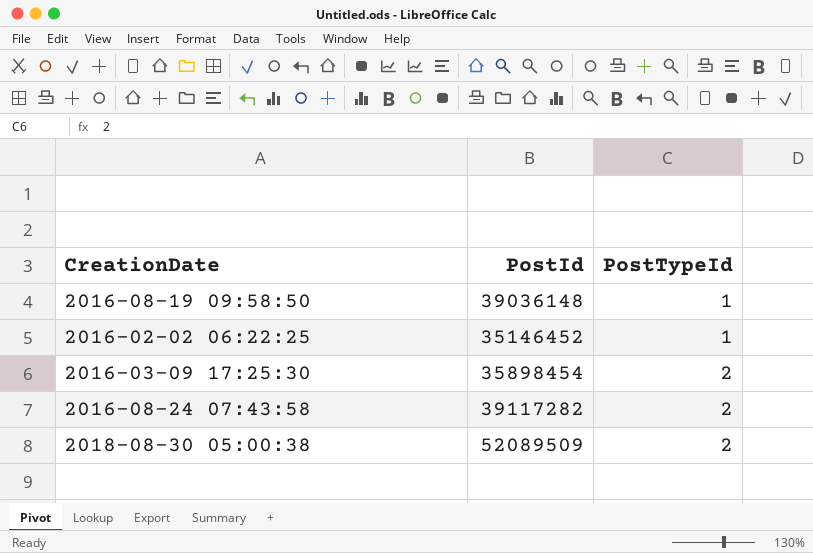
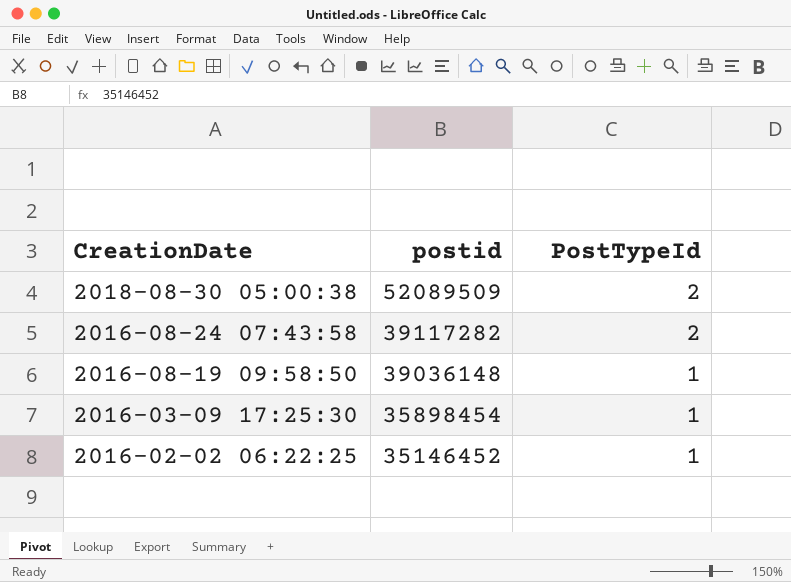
row order: PostTypeId ascending -> CreationDate descending
column name: PostId -> postid
2016-03-09 17:25:30 | PostTypeId: 2 -> 1

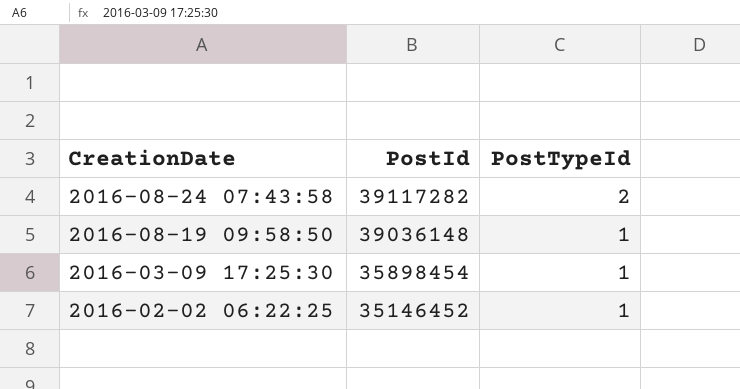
column name: postid -> PostId
row 2018-08-30 05:00:38: 52089509 | 2 -> none

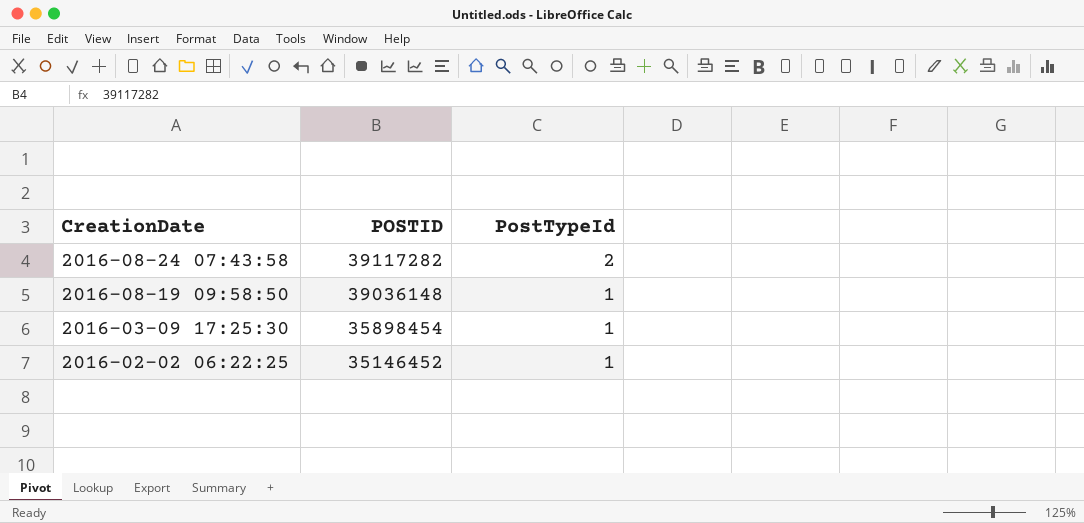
column name: PostId -> POSTID

